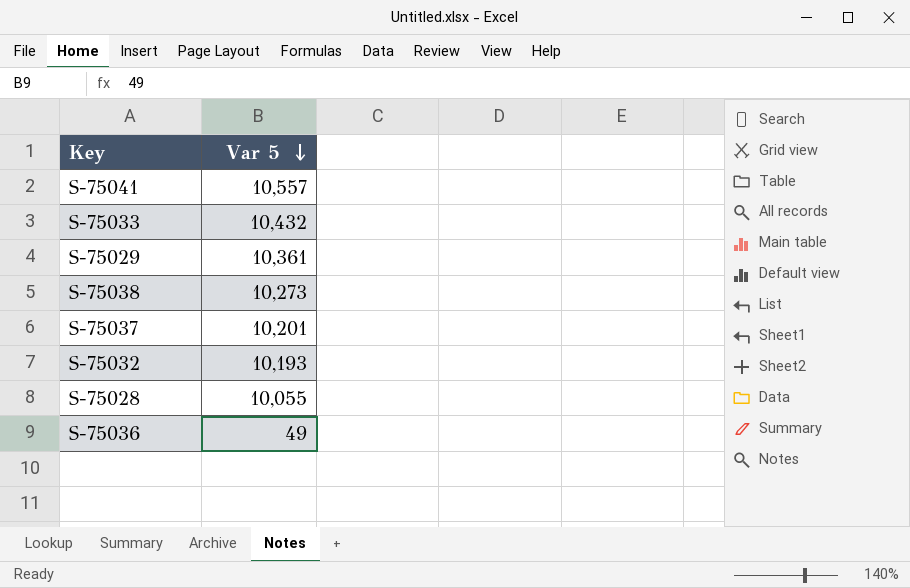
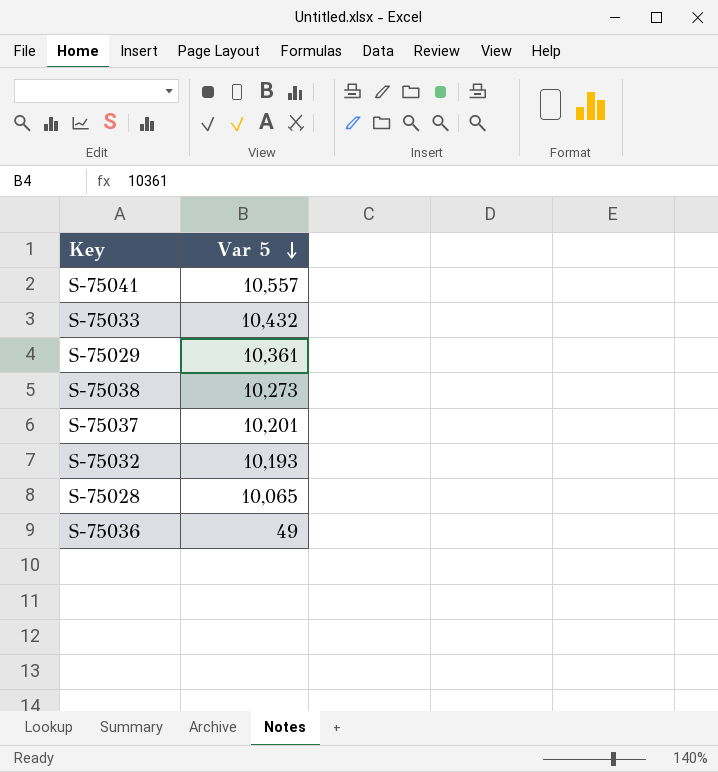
S-75028 | Var 5: 10,055 -> 10,065

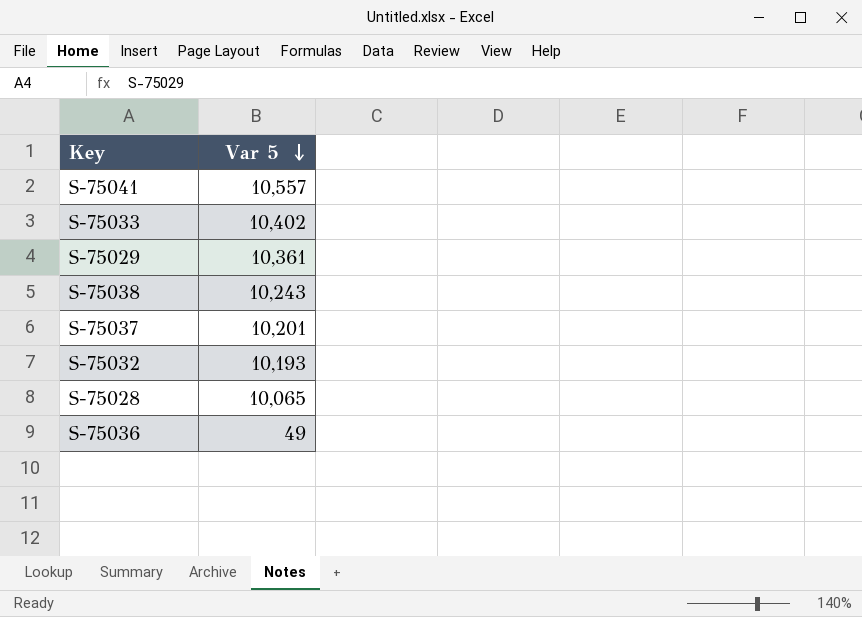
S-75033 | Var 5: 10,432 -> 10,402
S-75038 | Var 5: 10,273 -> 10,243

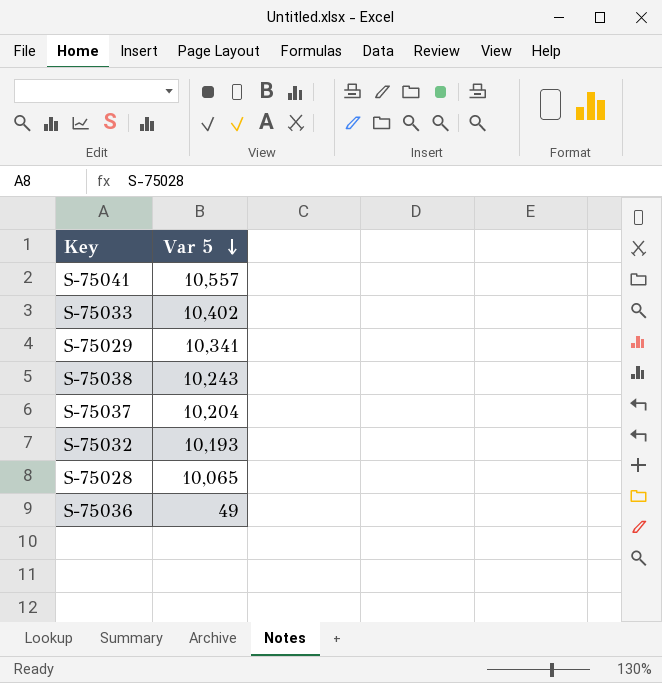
S-75029 | Var 5: 10,361 -> 10,341
S-75037 | Var 5: 10,201 -> 10,204

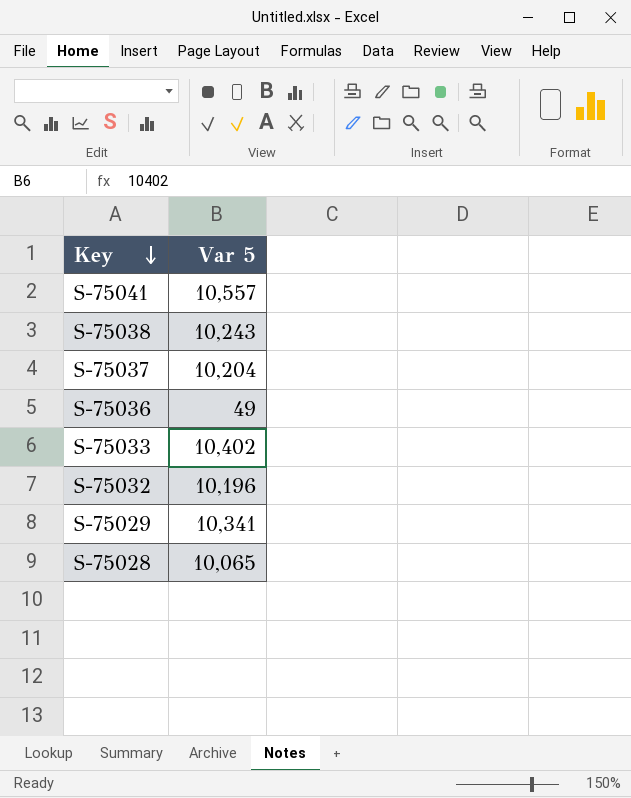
row order: Var 5 descending -> Key descending
S-75032 | Var 5: 10,193 -> 10,196

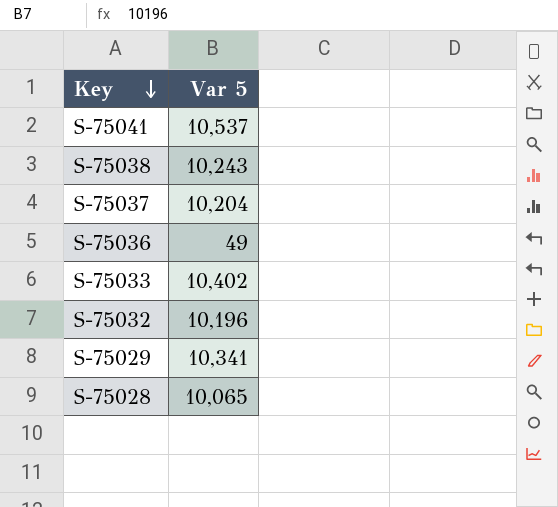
S-75041 | Var 5: 10,557 -> 10,537

